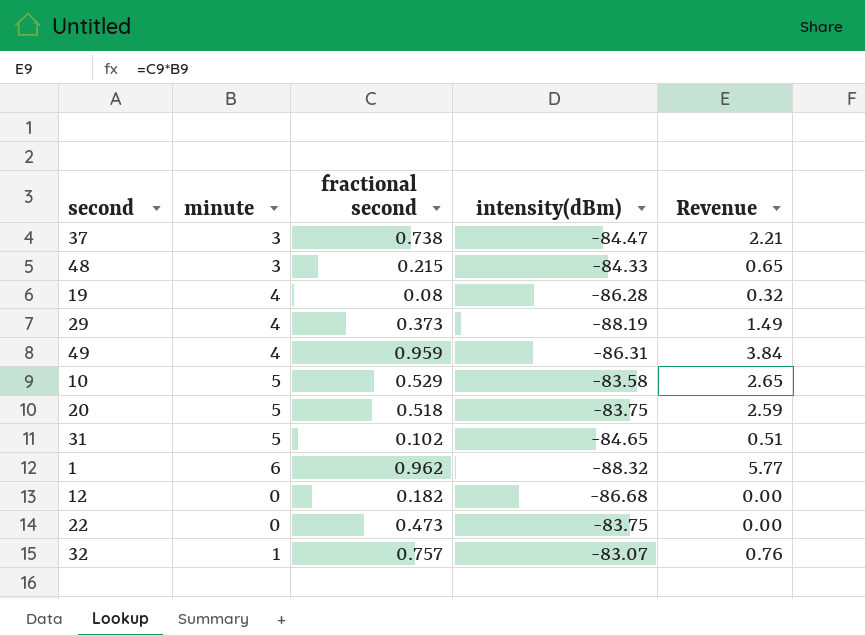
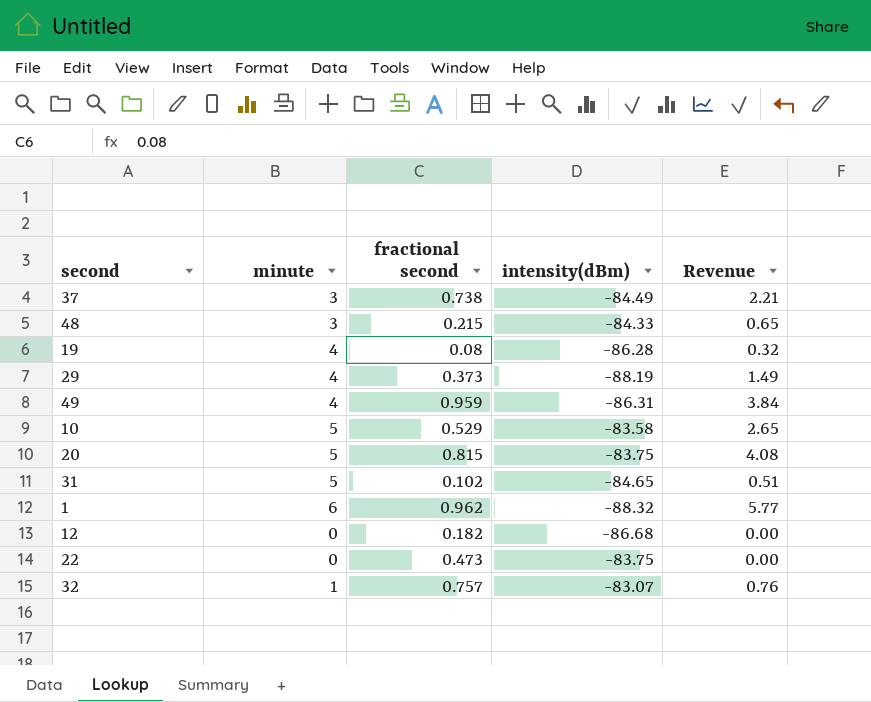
37 | intensity(dBm): -84.47 -> -84.49
20 | fractional second: 0.518 -> 0.815
20 | Revenue: 2.59 -> 4.08

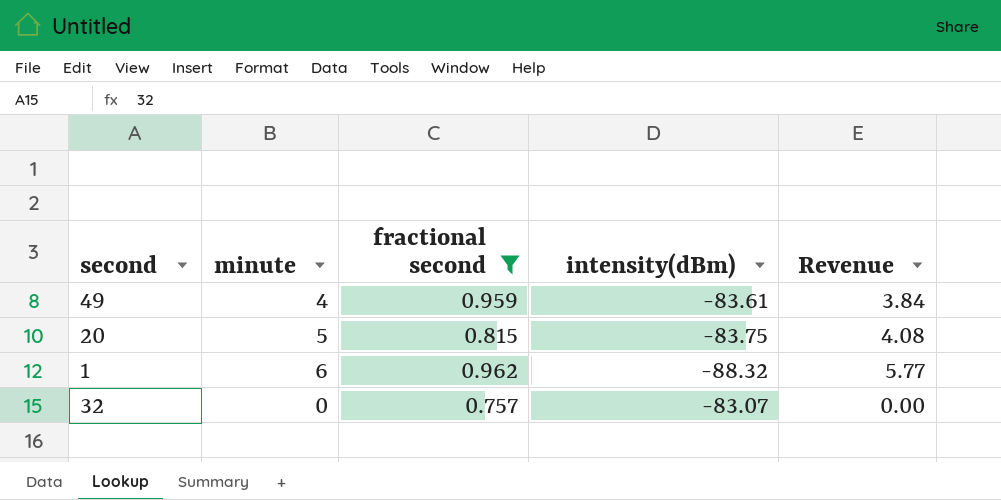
filter: none -> fractional second >= 0.757
49 | intensity(dBm): -86.31 -> -83.61
32 | minute: 1 -> 0
32 | Revenue: 0.76 -> 0.00

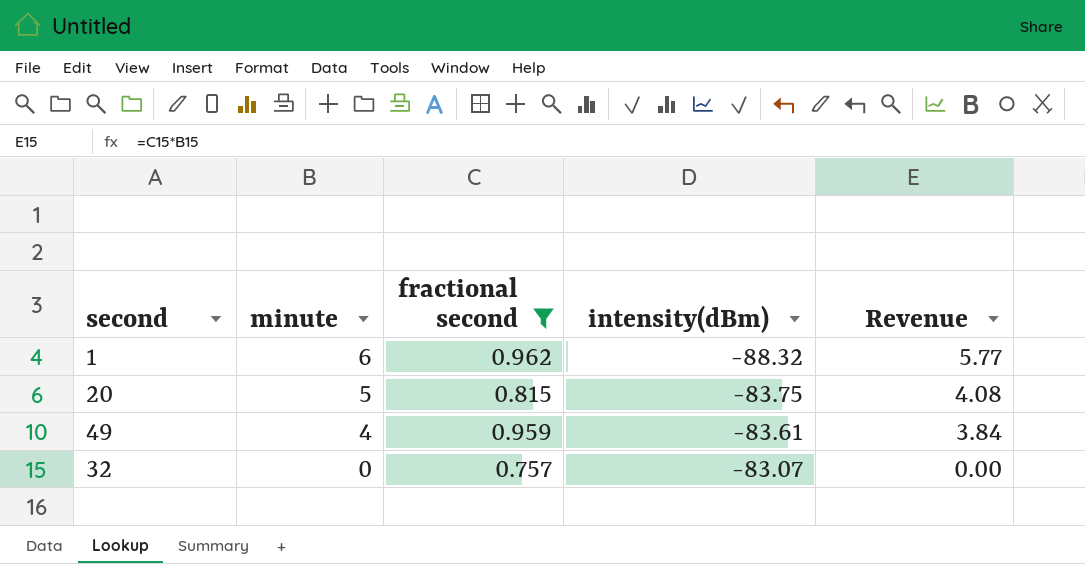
row order: none -> minute descending

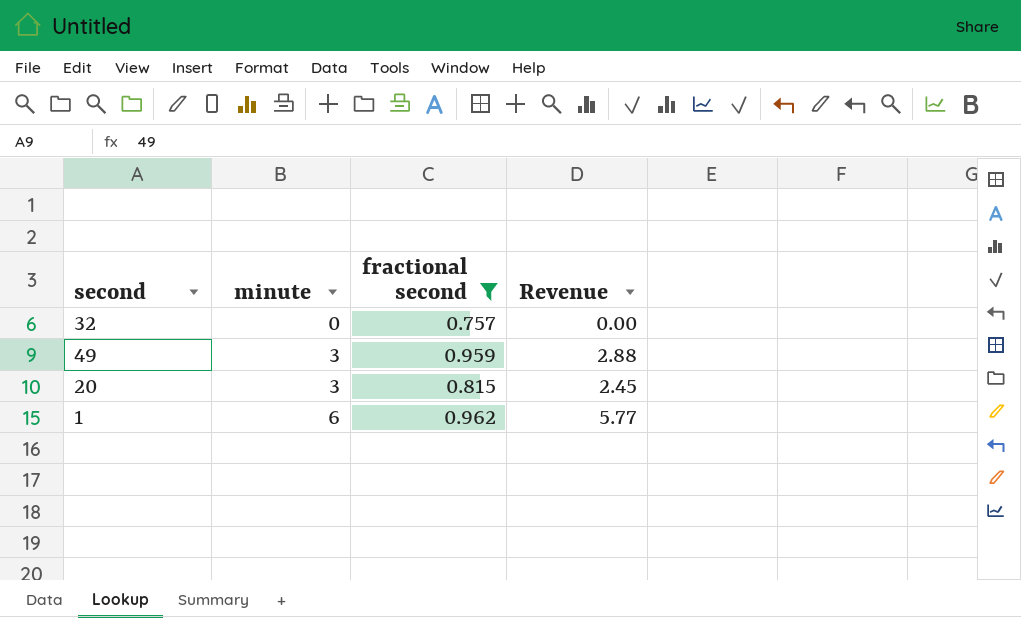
row order: minute descending -> minute ascending
column intensity(dBm) | position: 4 -> none
49 | minute: 4 -> 3
49 | Revenue: 3.84 -> 2.88
20 | minute: 5 -> 3
20 | Revenue: 4.08 -> 2.45

